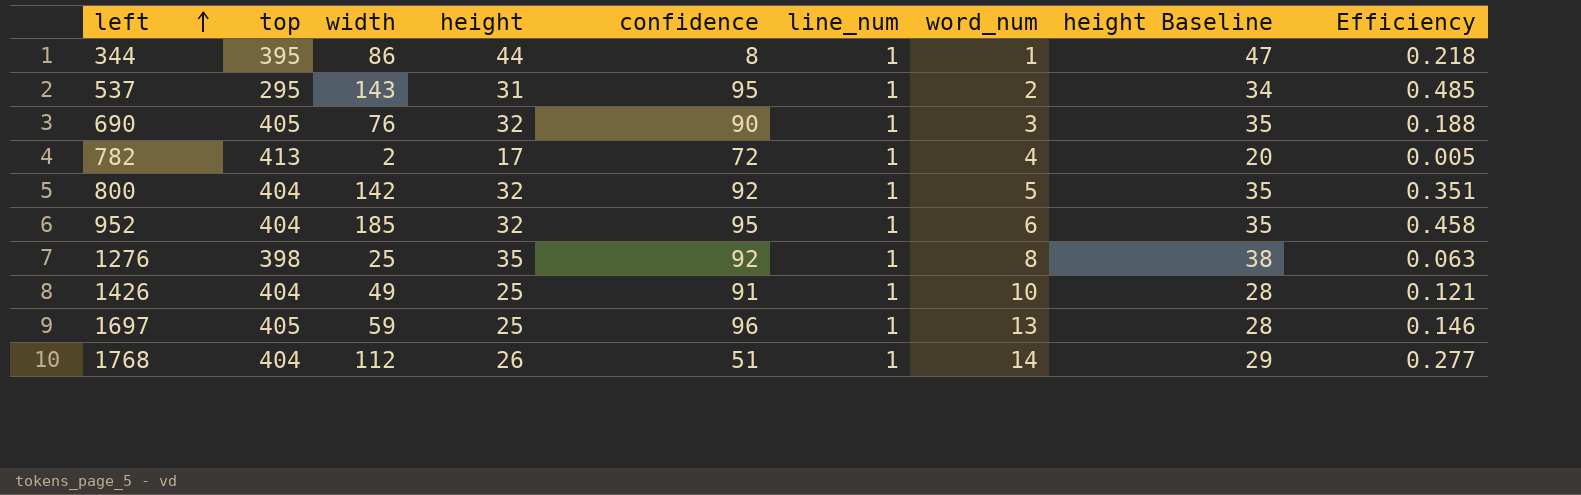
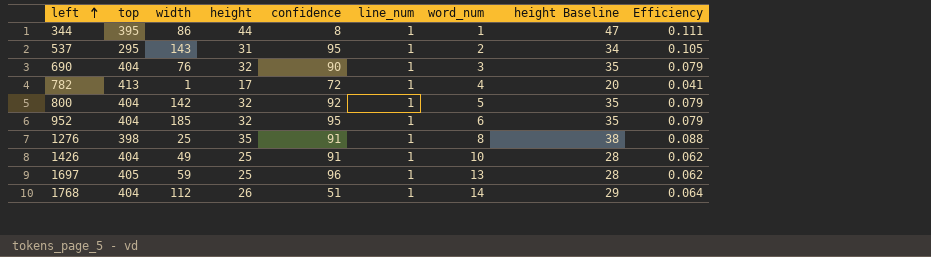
column Efficiency | formula: [width] / [top] -> [height] / [top]
690 | top: 405 -> 404
782 | width: 2 -> 1
1276 | confidence: 92 -> 91

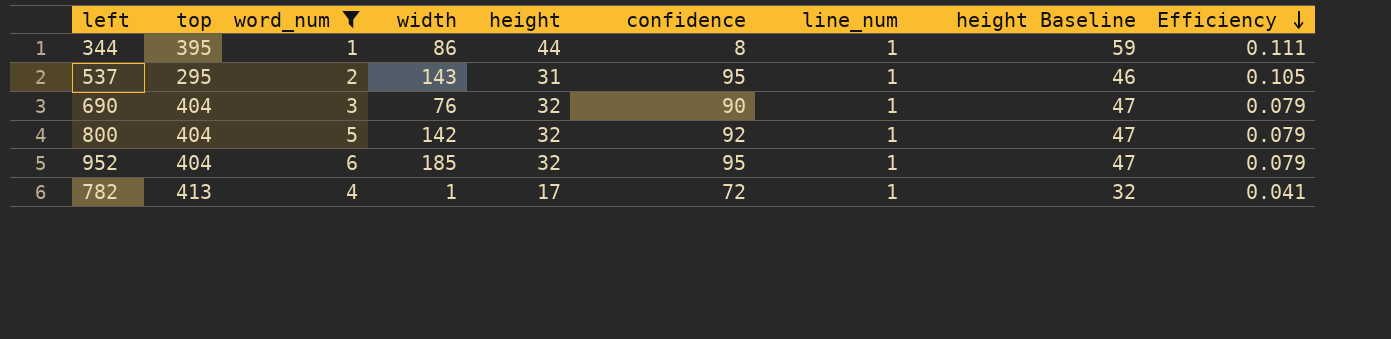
filter: none -> word_num <= 6
row order: left ascending -> Efficiency descending
column word_num | position: 7 -> 3
column height Baseline | formula: [height] + 3 -> [height] + 15

